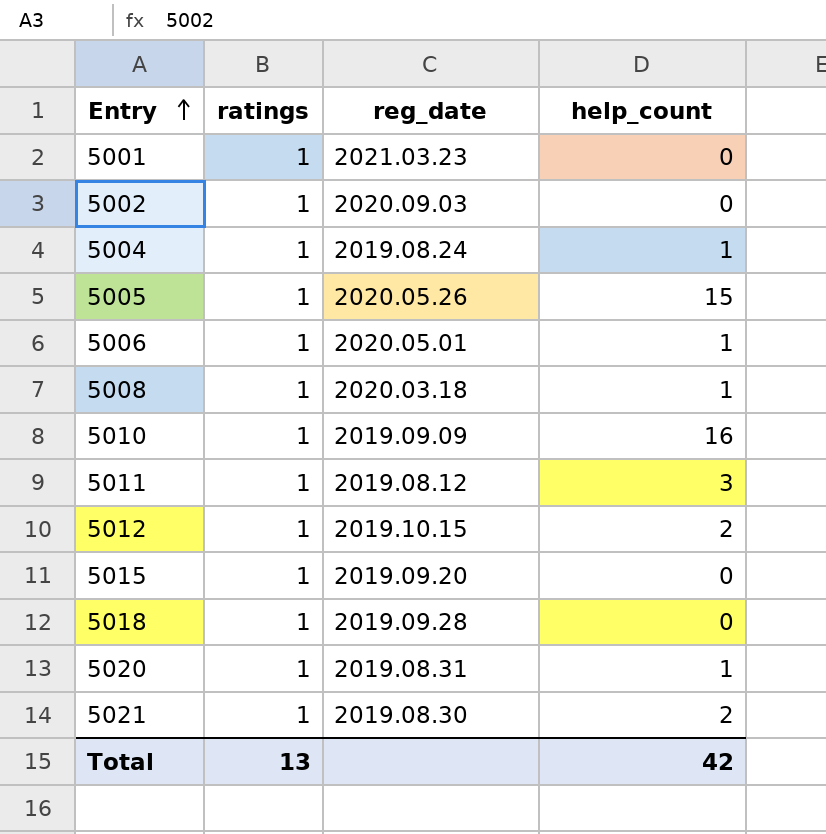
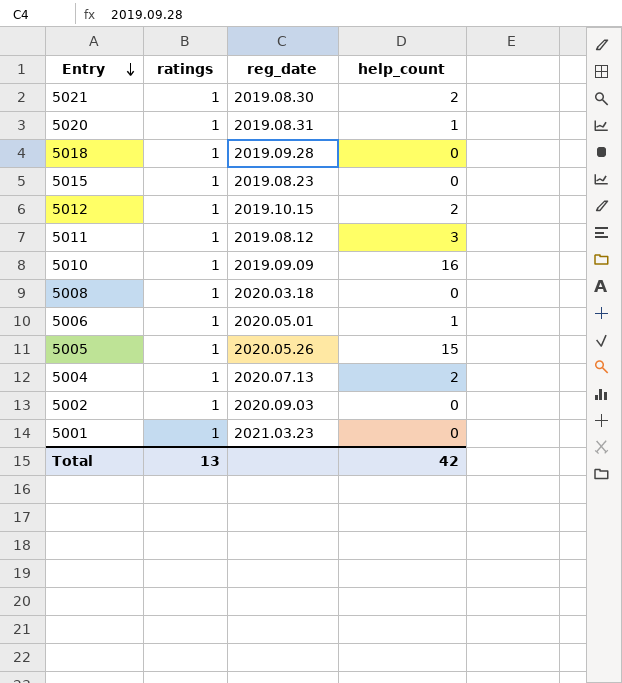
row order: Entry ascending -> Entry descending
5015 | reg_date: 2019.09.20 -> 2019.08.23
5008 | help_count: 1 -> 0
5004 | reg_date: 2019.08.24 -> 2020.07.13
5004 | help_count: 1 -> 2

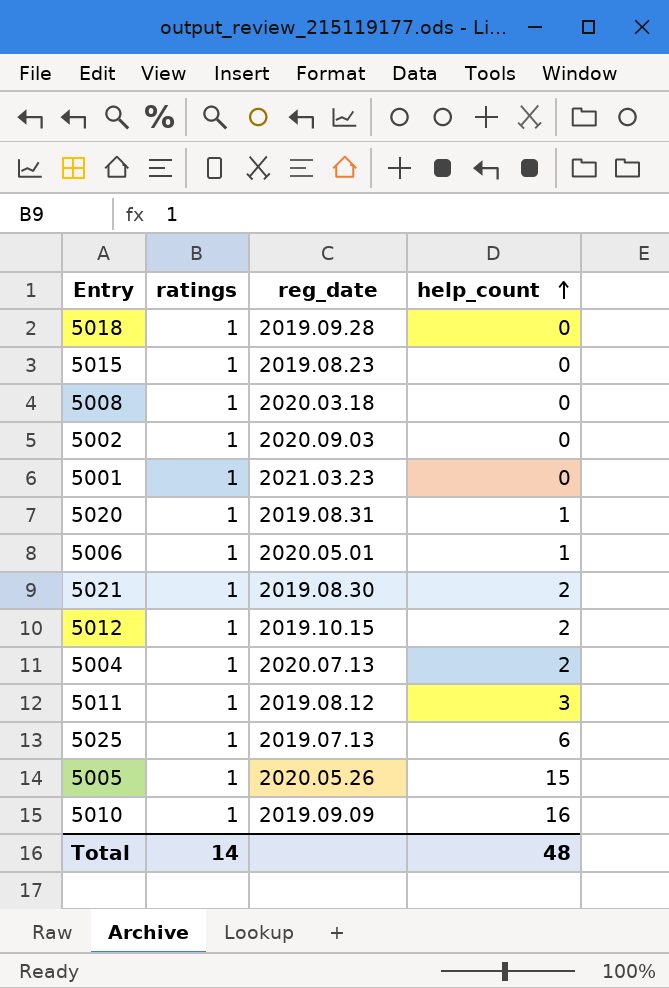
row order: Entry descending -> help_count ascending
row 5025: none -> 1 | 2019.07.13 | 6
Total | ratings: 13 -> 14
Total | help_count: 42 -> 48

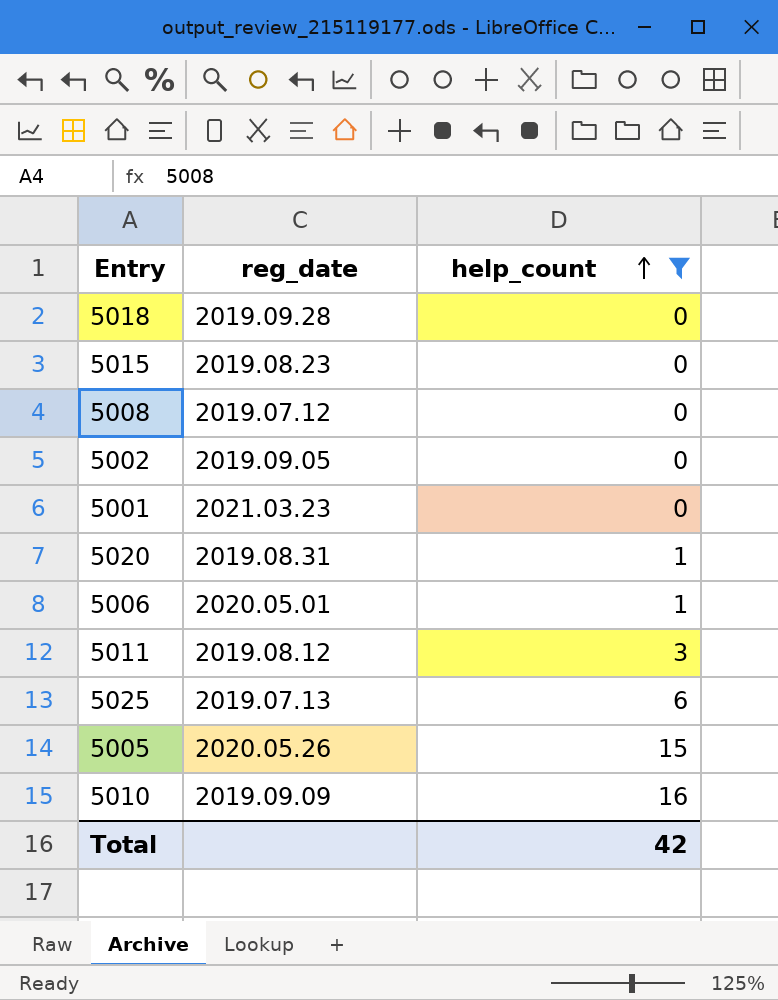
filter: none -> help_count != 2
column ratings | position: 2 -> none
5008 | reg_date: 2020.03.18 -> 2019.07.12
5002 | reg_date: 2020.09.03 -> 2019.09.05
Total | help_count: 48 -> 42

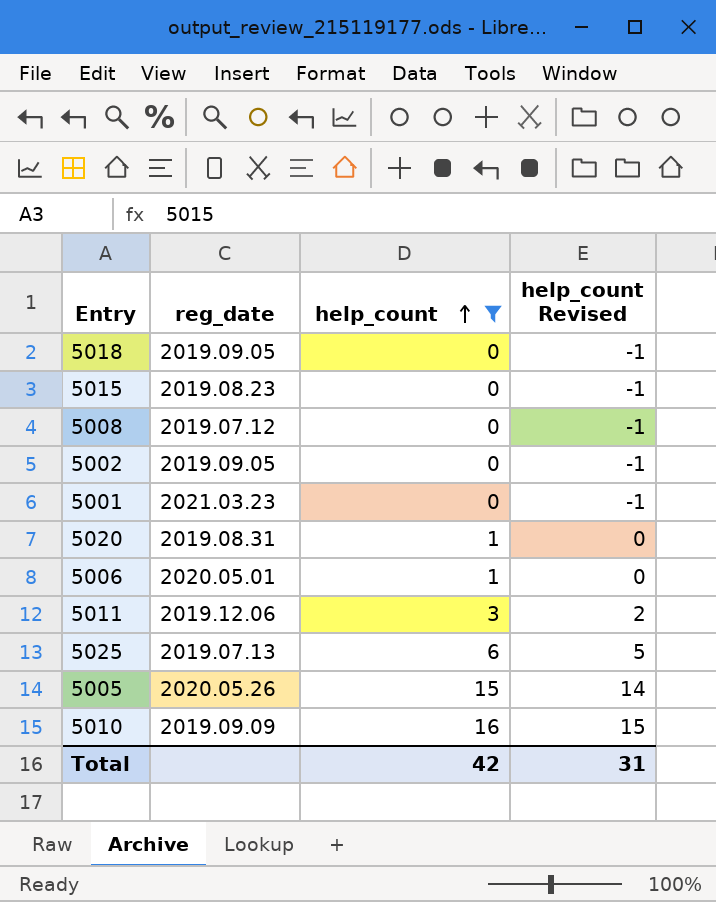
column help_count Revised | formula: none -> [help_count] - 1
5018 | reg_date: 2019.09.28 -> 2019.09.05
5011 | reg_date: 2019.08.12 -> 2019.12.06

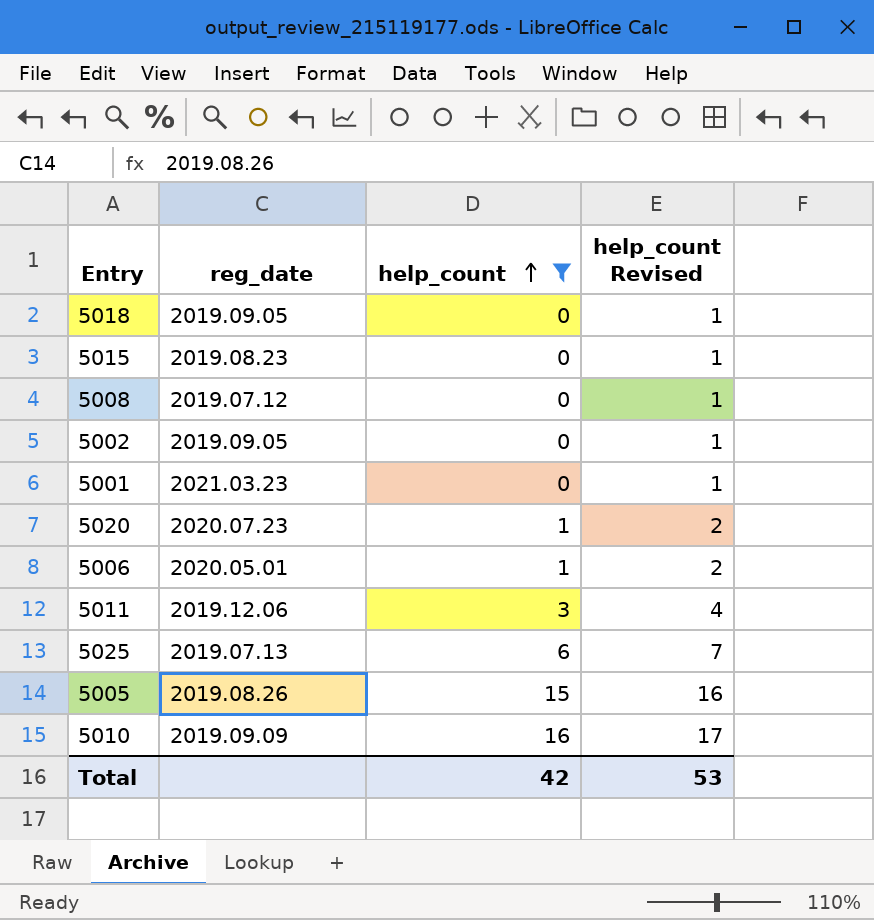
column help_count Revised | formula: [help_count] - 1 -> [help_count] + 1
5020 | reg_date: 2019.08.31 -> 2020.07.23
5005 | reg_date: 2020.05.26 -> 2019.08.26
Total | help_count Revised: 31 -> 53

